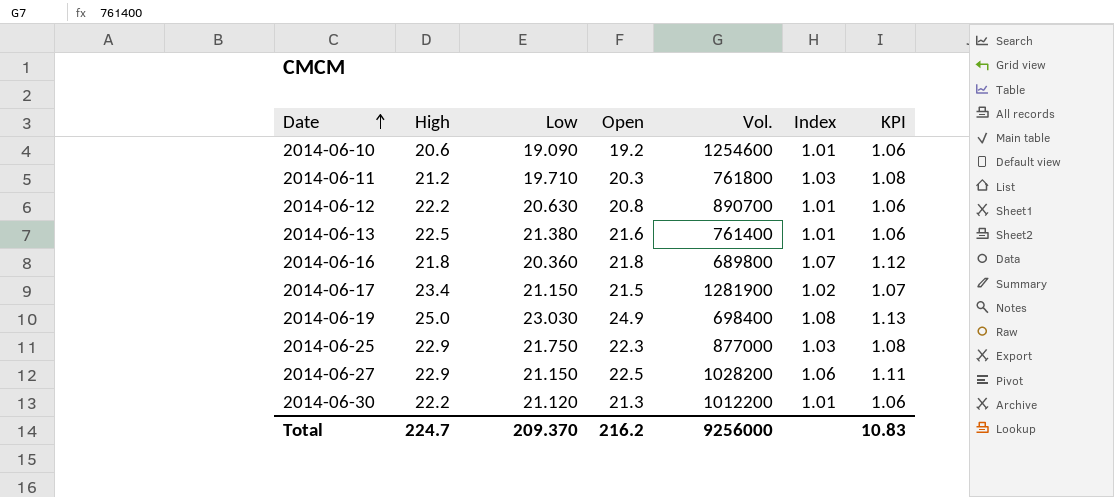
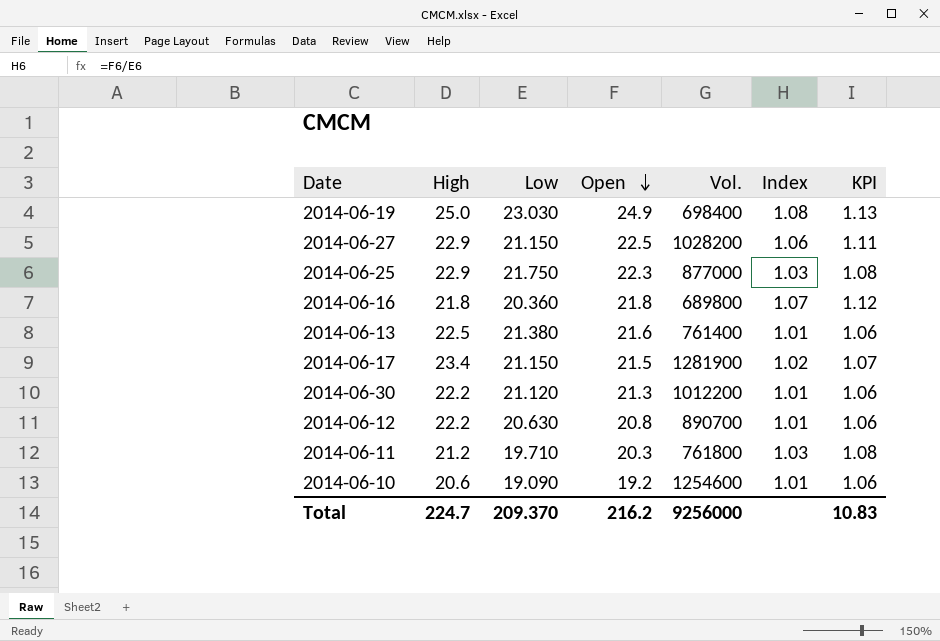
row order: Date ascending -> Open descending

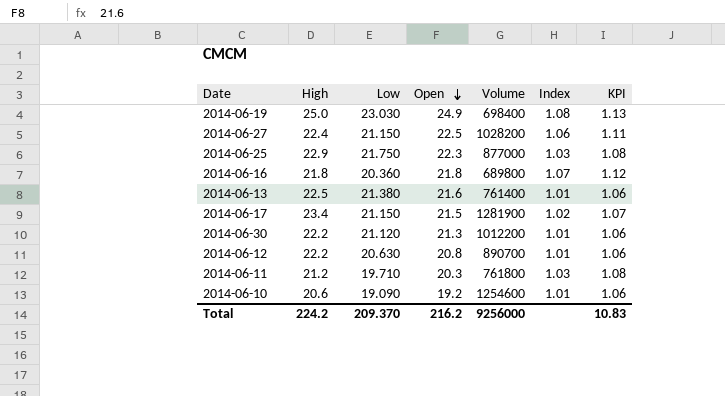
column name: Vol. -> Volume
2014-06-27 | High: 22.9 -> 22.4
Total | High: 224.7 -> 224.2

